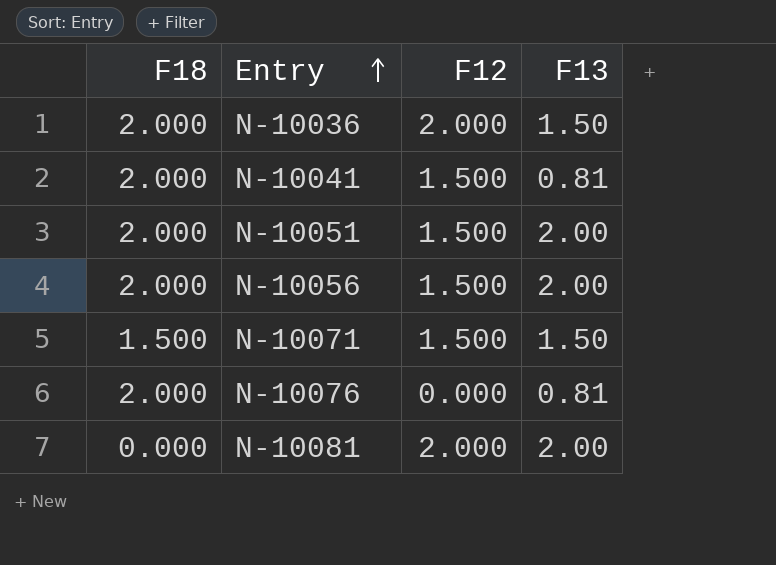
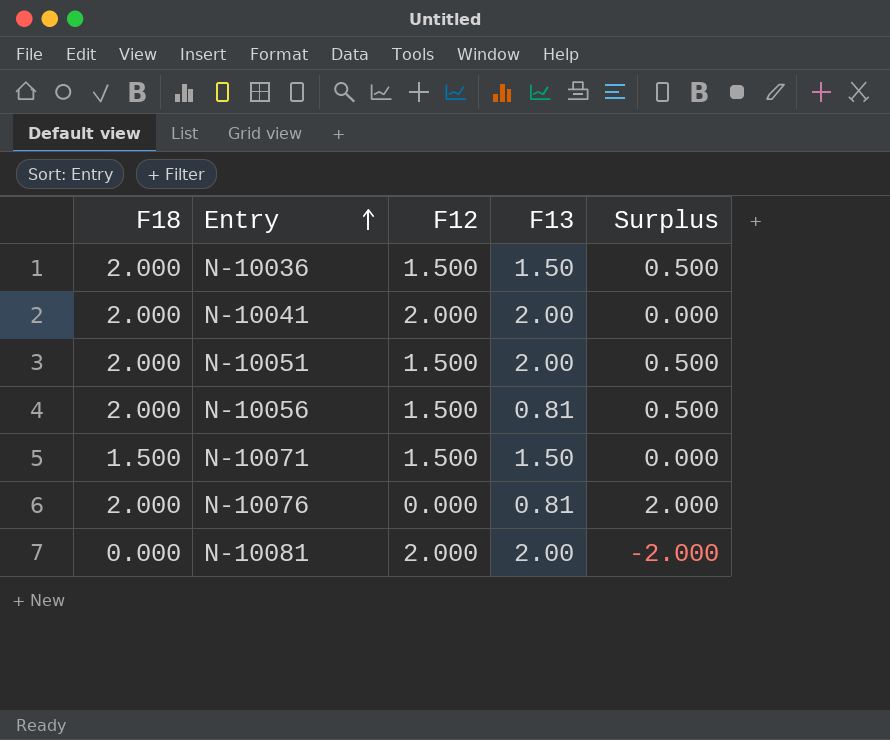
column Surplus | formula: none -> [F18] - [F12]
N-10036 | F12: 2.000 -> 1.500
N-10041 | F12: 1.500 -> 2.000
N-10041 | F13: 0.81 -> 2.00
N-10056 | F13: 2.00 -> 0.81

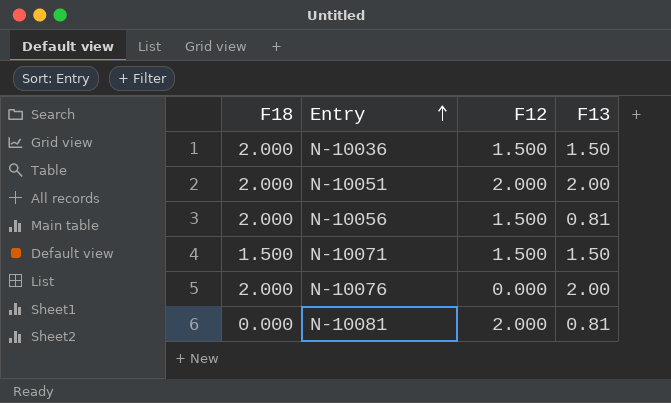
column Surplus | formula: [F18] - [F12] -> none
row N-10041: 2.000 | 2.000 | 2.00 | 0.000 -> none
N-10051 | F12: 1.500 -> 2.000
N-10076 | F13: 0.81 -> 2.00
N-10081 | F13: 2.00 -> 0.81

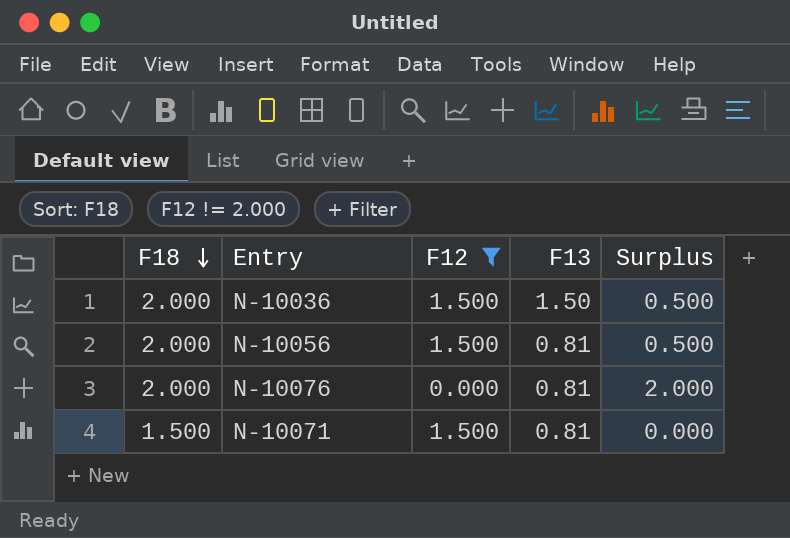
filter: none -> F12 != 2.000
row order: Entry ascending -> F18 descending
column Surplus | formula: none -> [F18] - [F12]
N-10076 | F13: 2.00 -> 0.81
N-10071 | F13: 1.50 -> 0.81

